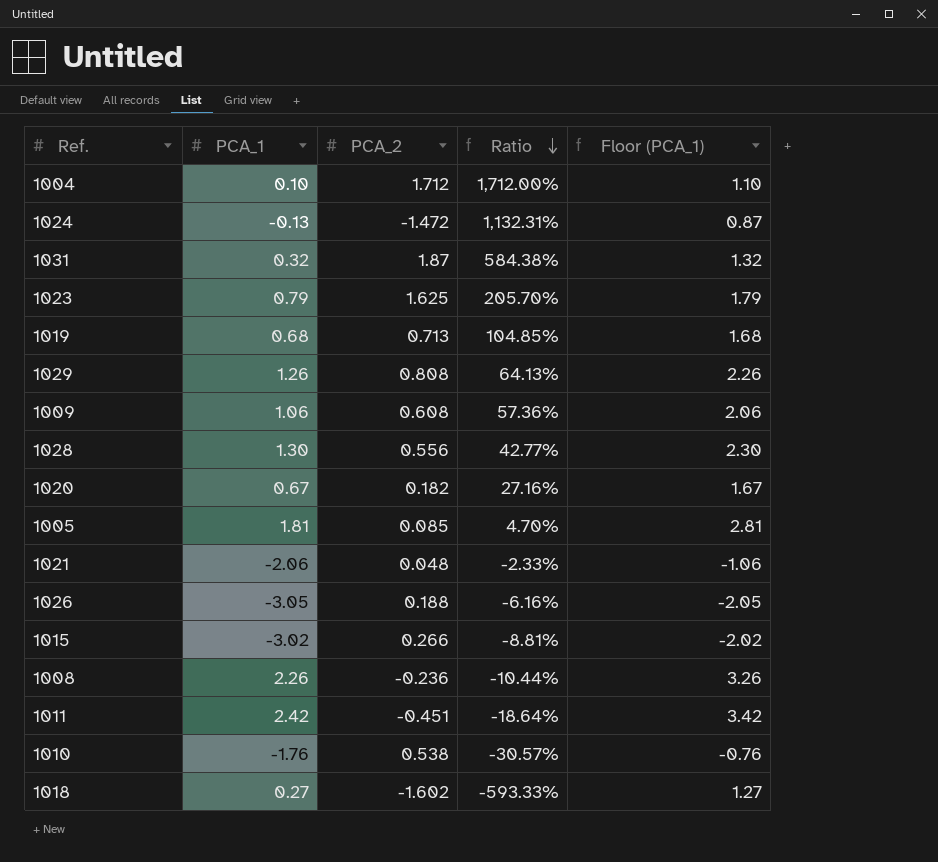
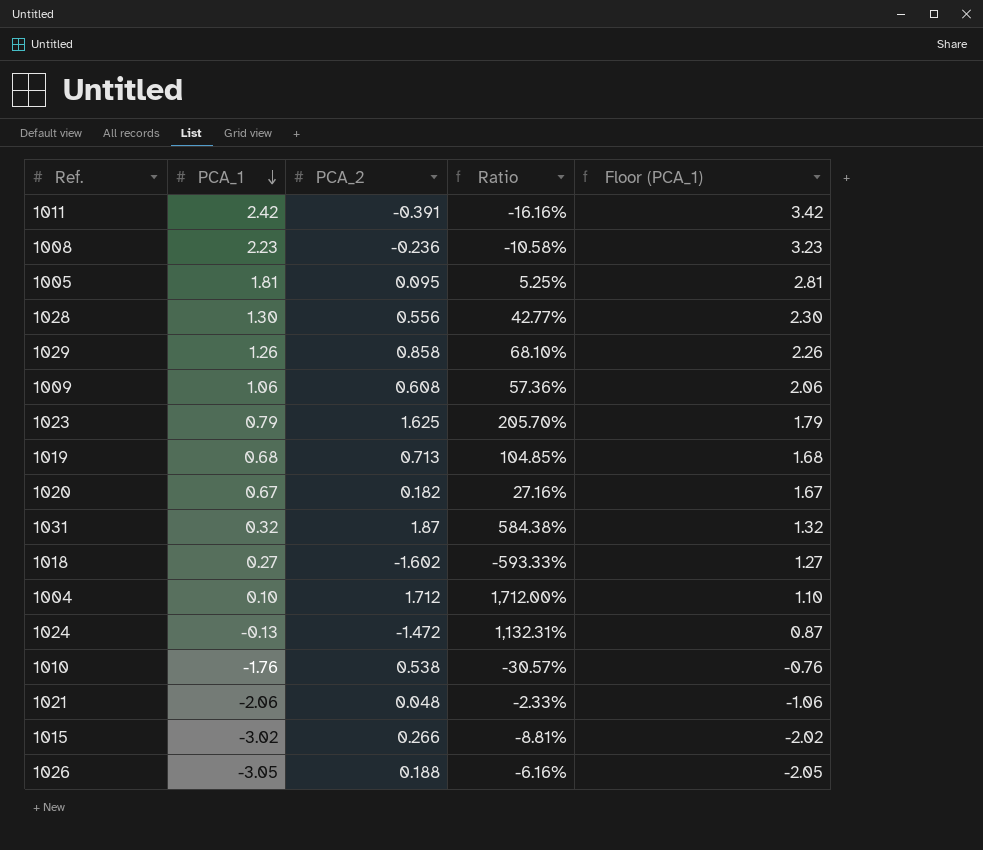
row order: Ratio descending -> PCA_1 descending
1011 | PCA_2: -0.451 -> -0.391
1011 | Ratio: -18.64% -> -16.16%
1008 | PCA_1: 2.26 -> 2.23
1008 | Ratio: -10.44% -> -10.58%
1008 | Floor (PCA_1): 3.26 -> 3.23
1005 | PCA_2: 0.085 -> 0.095
1005 | Ratio: 4.70% -> 5.25%
1029 | PCA_2: 0.808 -> 0.858
1029 | Ratio: 64.13% -> 68.10%

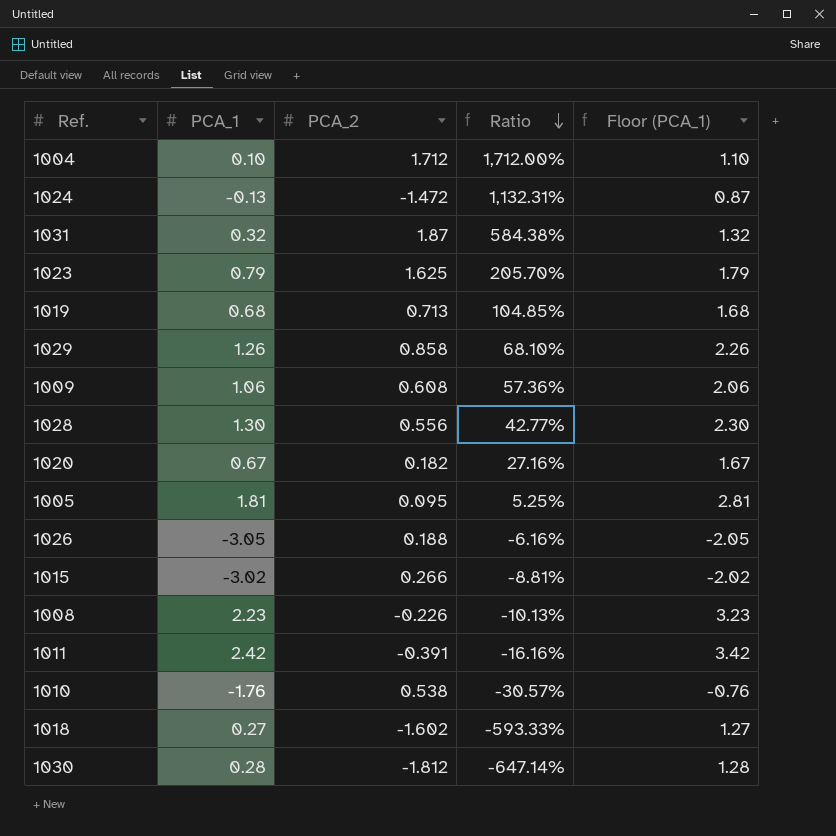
row order: PCA_1 descending -> Ratio descending
row 1021: -2.06 | 0.048 | -2.33% | -1.06 -> none
1008 | PCA_2: -0.236 -> -0.226
1008 | Ratio: -10.58% -> -10.13%
row 1030: none -> 0.28 | -1.812 | -647.14% | 1.28

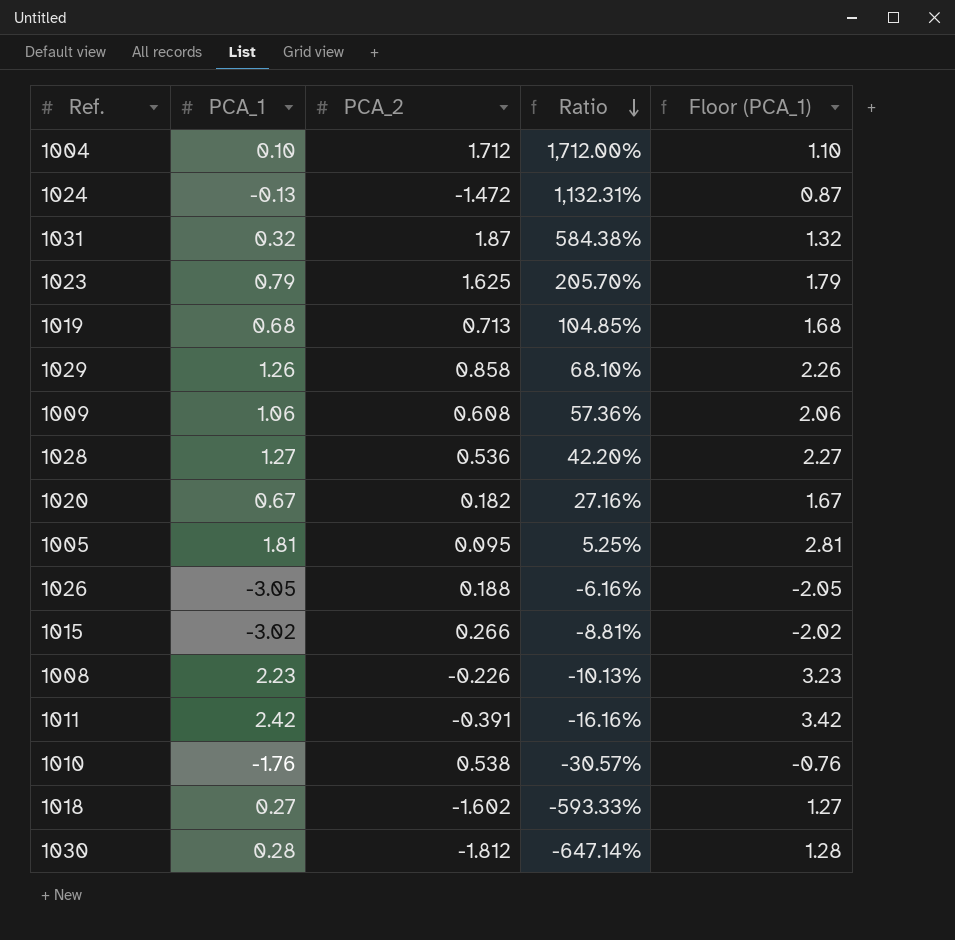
1028 | PCA_1: 1.30 -> 1.27
1028 | PCA_2: 0.556 -> 0.536
1028 | Ratio: 42.77% -> 42.20%
1028 | Floor (PCA_1): 2.30 -> 2.27

